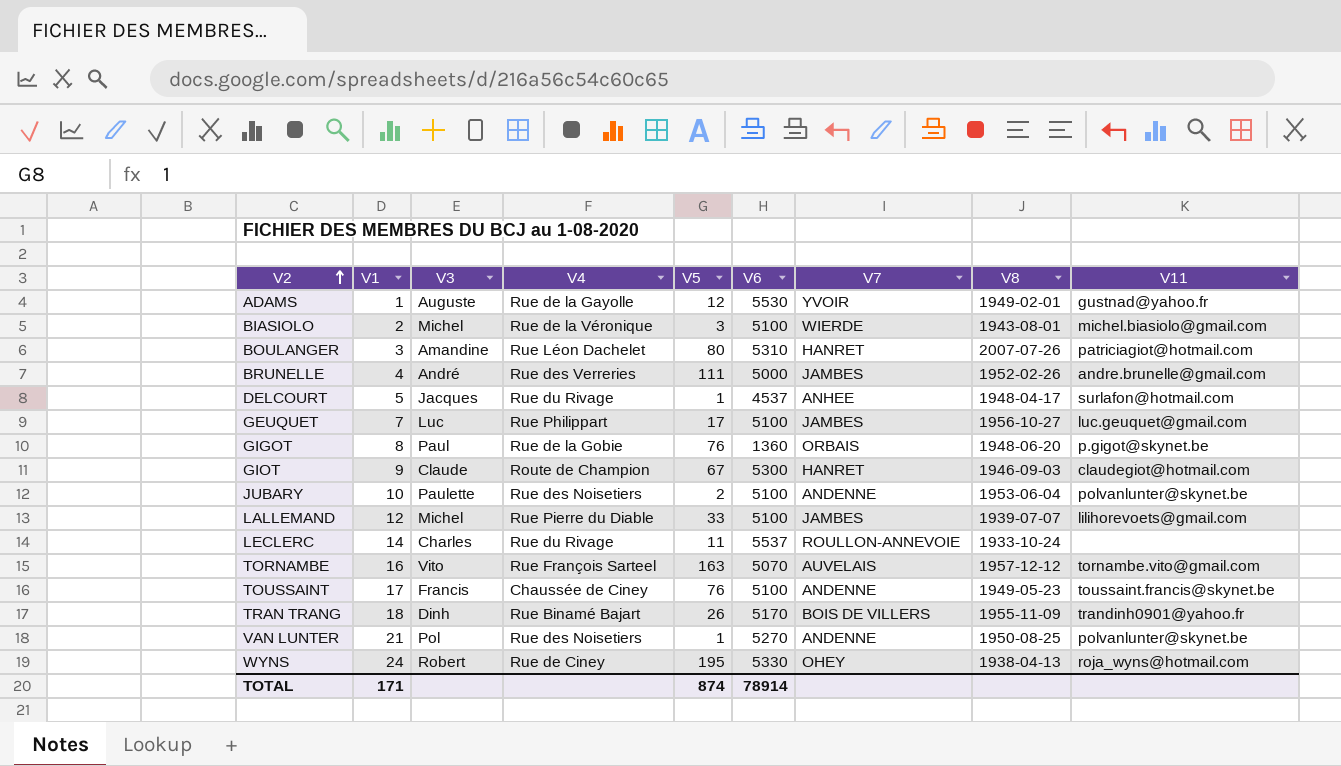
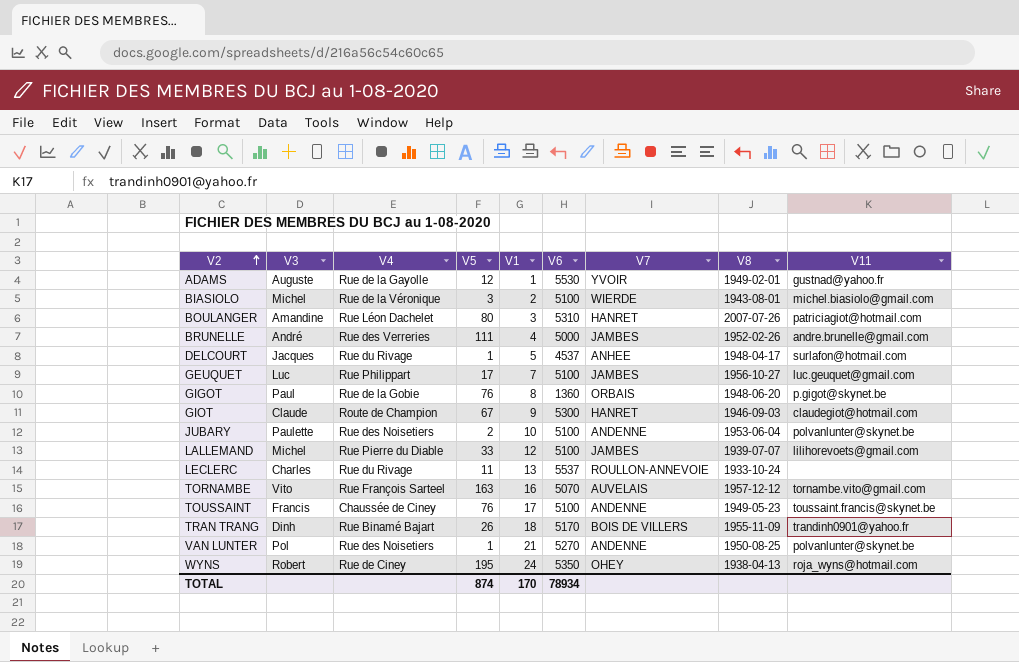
column V1 | position: 2 -> 5
LECLERC | V1: 14 -> 13
WYNS | V6: 5330 -> 5350
TOTAL | V1: 171 -> 170
TOTAL | V6: 78914 -> 78934

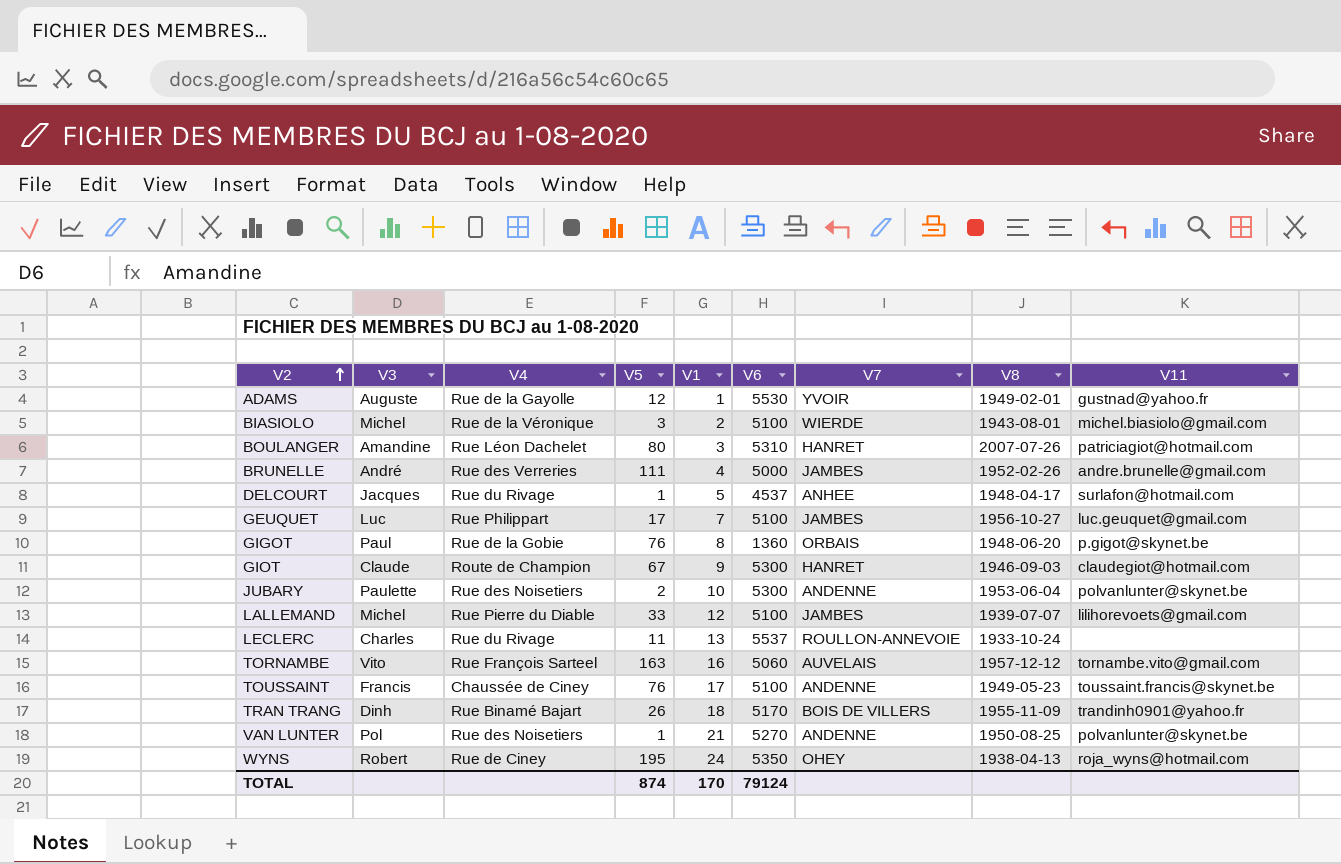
JUBARY | V6: 5100 -> 5300
TORNAMBE | V6: 5070 -> 5060
TOTAL | V6: 78934 -> 79124

